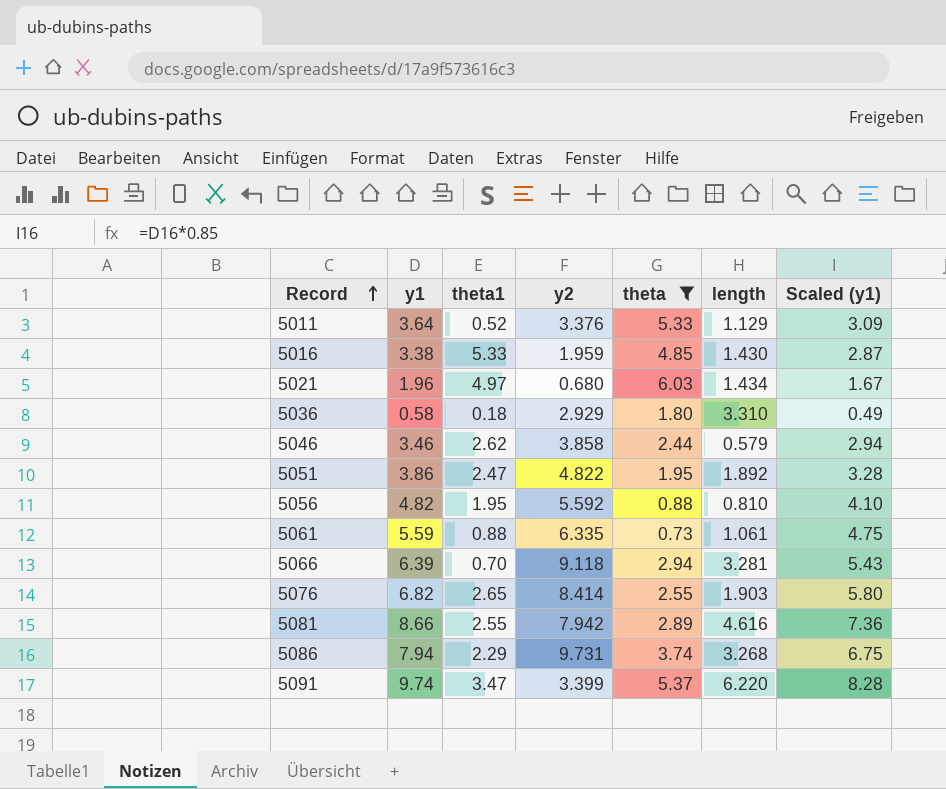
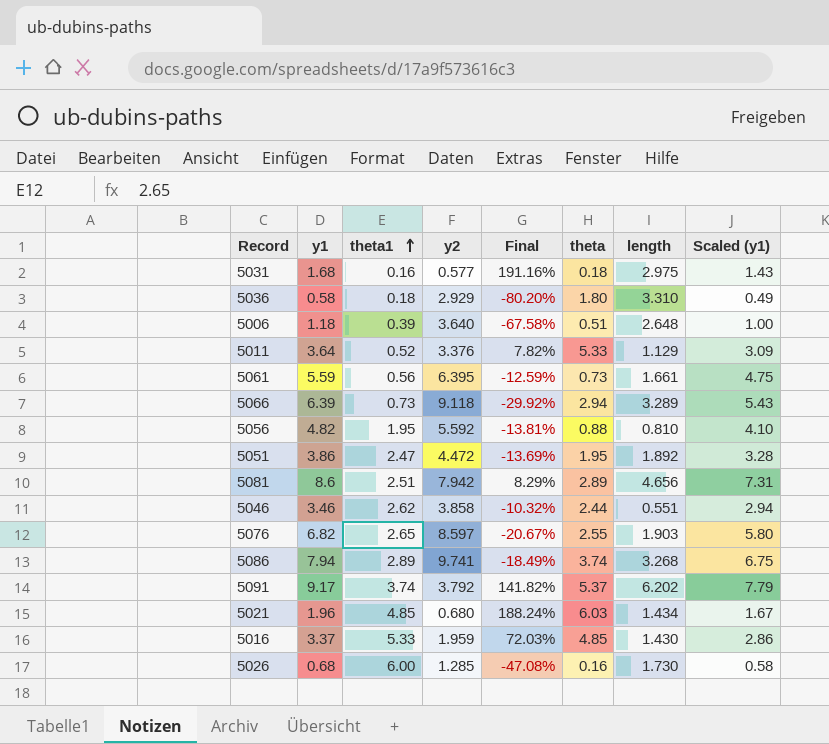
filter: theta >= 0.73 -> none
row order: Record ascending -> theta1 ascending
column Final | formula: none -> ([y1] - [y2]) / [y2]
5061 | theta1: 0.88 -> 0.56
5061 | y2: 6.335 -> 6.395
5061 | length: 1.061 -> 1.661
5066 | theta1: 0.70 -> 0.73
5066 | length: 3.281 -> 3.289
5051 | y2: 4.822 -> 4.472
5081 | y1: 8.66 -> 8.6
5081 | theta1: 2.55 -> 2.51
5081 | length: 4.616 -> 4.656
5081 | Scaled (y1): 7.36 -> 7.31
5046 | length: 0.579 -> 0.551
5076 | y2: 8.414 -> 8.597
5086 | theta1: 2.29 -> 2.89
5086 | y2: 9.731 -> 9.741
5091 | y1: 9.74 -> 9.17
5091 | theta1: 3.47 -> 3.74
5091 | y2: 3.399 -> 3.792
5091 | length: 6.220 -> 6.202
5091 | Scaled (y1): 8.28 -> 7.79
5021 | theta1: 4.97 -> 4.85
5016 | y1: 3.38 -> 3.37
5016 | Scaled (y1): 2.87 -> 2.86

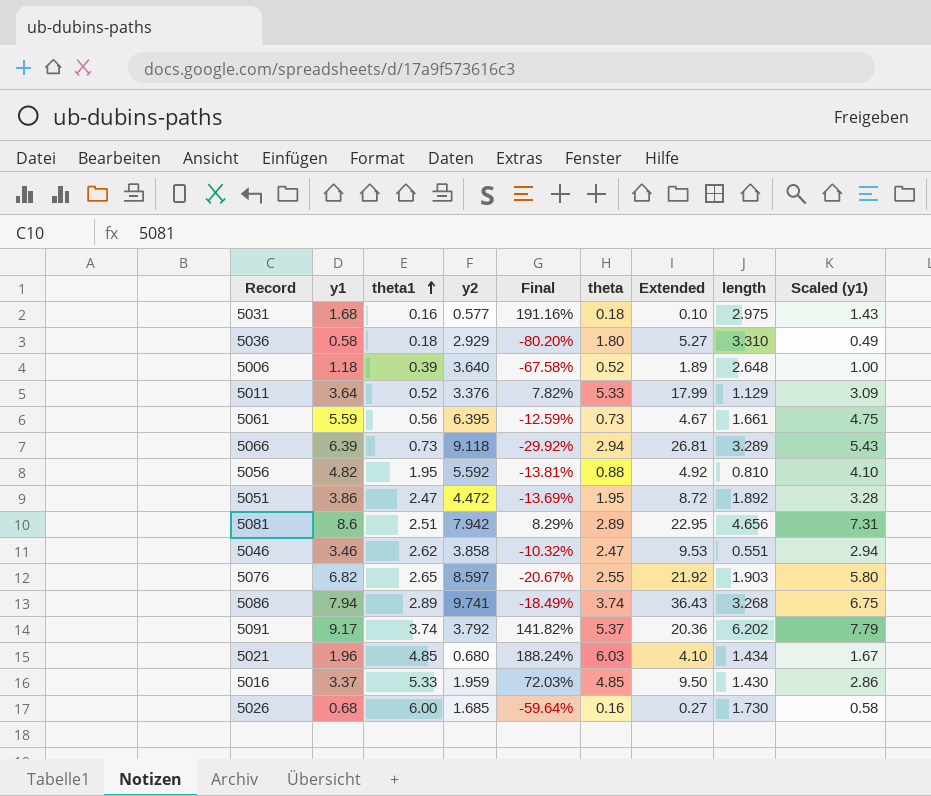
column Extended | formula: none -> [y2] * [theta]
5006 | theta: 0.51 -> 0.52
5046 | theta: 2.44 -> 2.47
5026 | y2: 1.285 -> 1.685
5026 | Final: -47.08% -> -59.64%

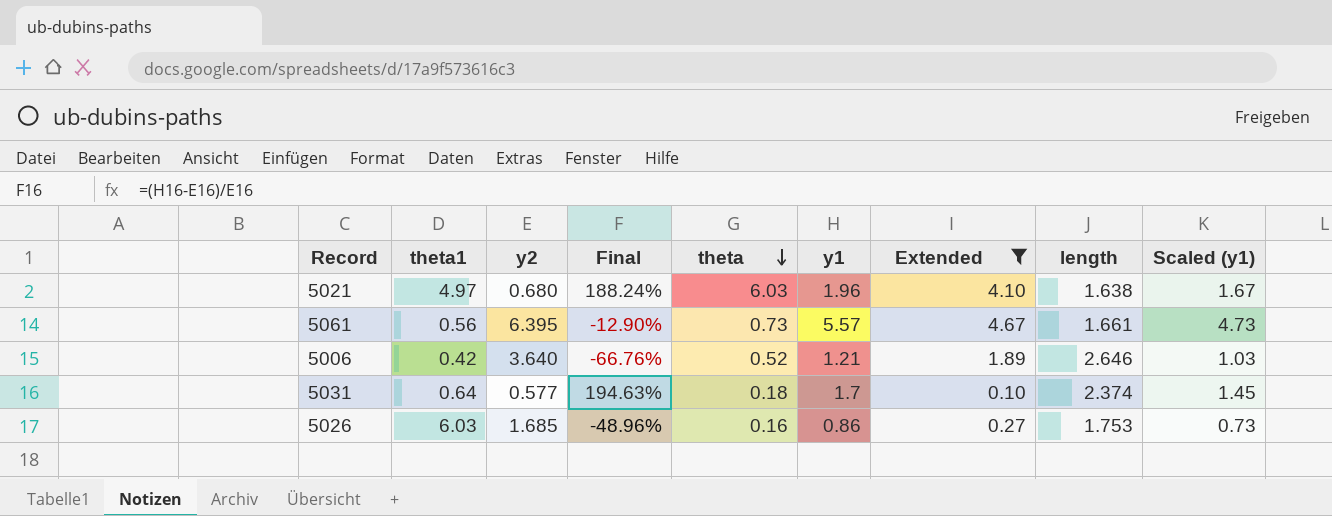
filter: none -> Extended <= 4.67
row order: theta1 ascending -> theta descending
column y1 | position: 2 -> 6
5021 | theta1: 4.85 -> 4.97
5021 | length: 1.434 -> 1.638
5061 | Final: -12.59% -> -12.90%
5061 | y1: 5.59 -> 5.57
5061 | Scaled (y1): 4.75 -> 4.73
5006 | theta1: 0.39 -> 0.42
5006 | Final: -67.58% -> -66.76%
5006 | y1: 1.18 -> 1.21
5006 | length: 2.648 -> 2.646
5006 | Scaled (y1): 1.00 -> 1.03
5031 | theta1: 0.16 -> 0.64
5031 | Final: 191.16% -> 194.63%
5031 | y1: 1.68 -> 1.7
5031 | length: 2.975 -> 2.374
5031 | Scaled (y1): 1.43 -> 1.45
5026 | theta1: 6.00 -> 6.03
5026 | Final: -59.64% -> -48.96%
5026 | y1: 0.68 -> 0.86
5026 | length: 1.730 -> 1.753
5026 | Scaled (y1): 0.58 -> 0.73

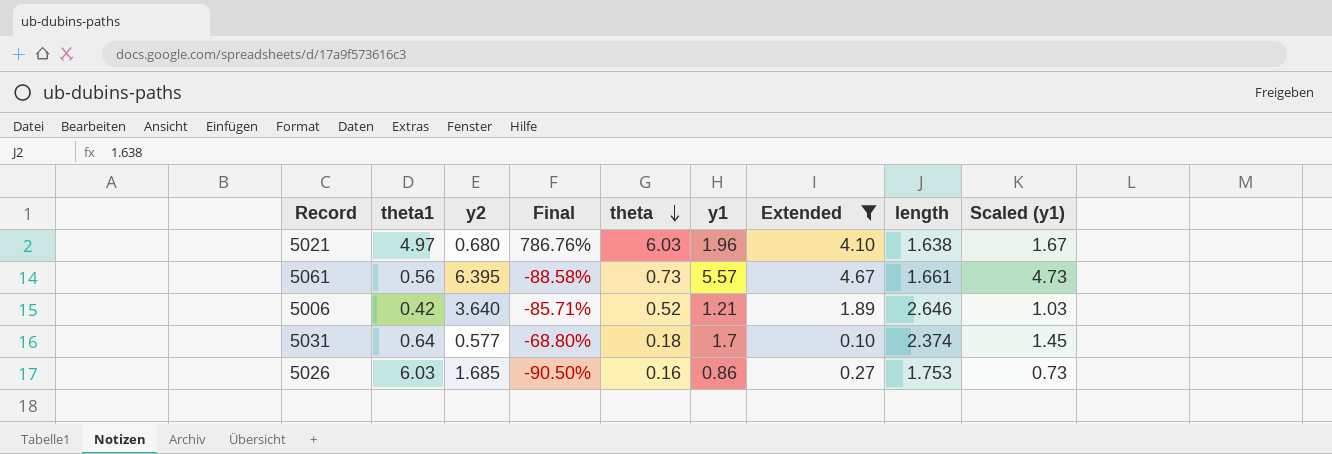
column Final | formula: ([y1] - [y2]) / [y2] -> ([theta] - [y2]) / [y2]

